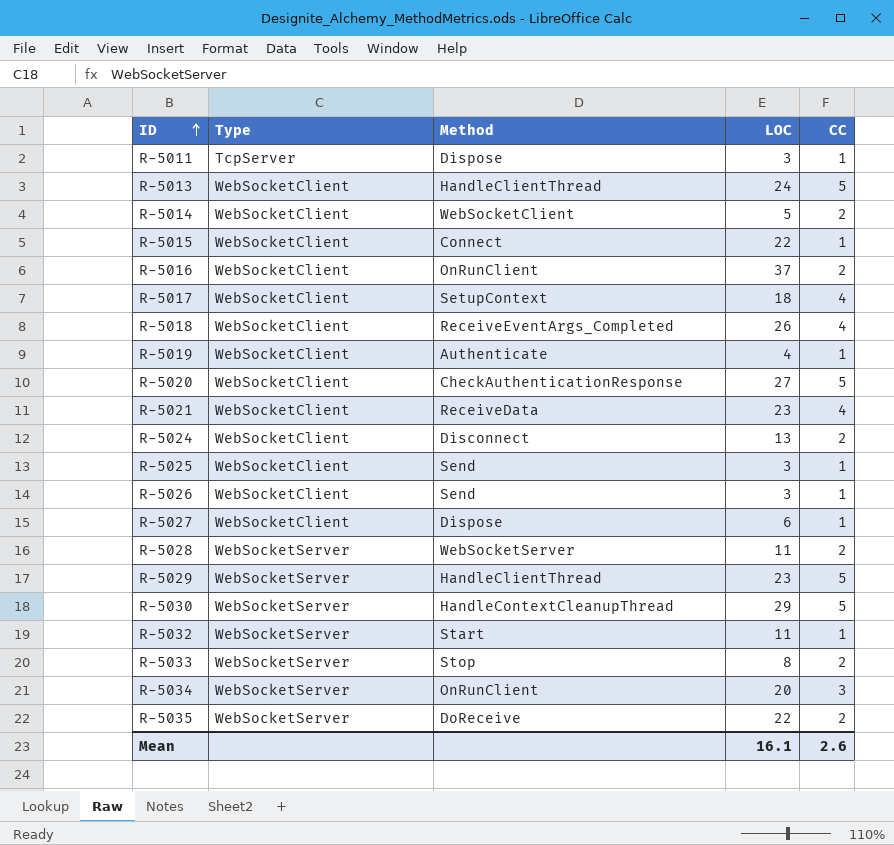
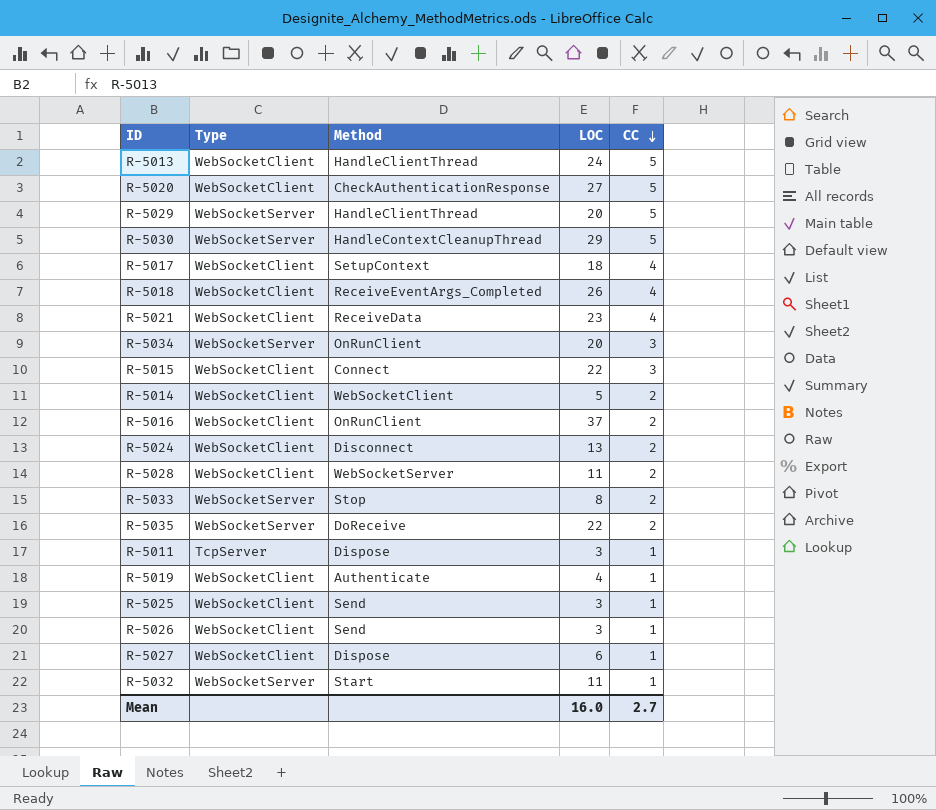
row order: ID ascending -> CC descending
R-5029 | LOC: 23 -> 20
R-5015 | CC: 1 -> 3
R-5028 | Type: WebSocketServer -> WebSocketClient
Mean | LOC: 16.1 -> 16.0
Mean | CC: 2.6 -> 2.7

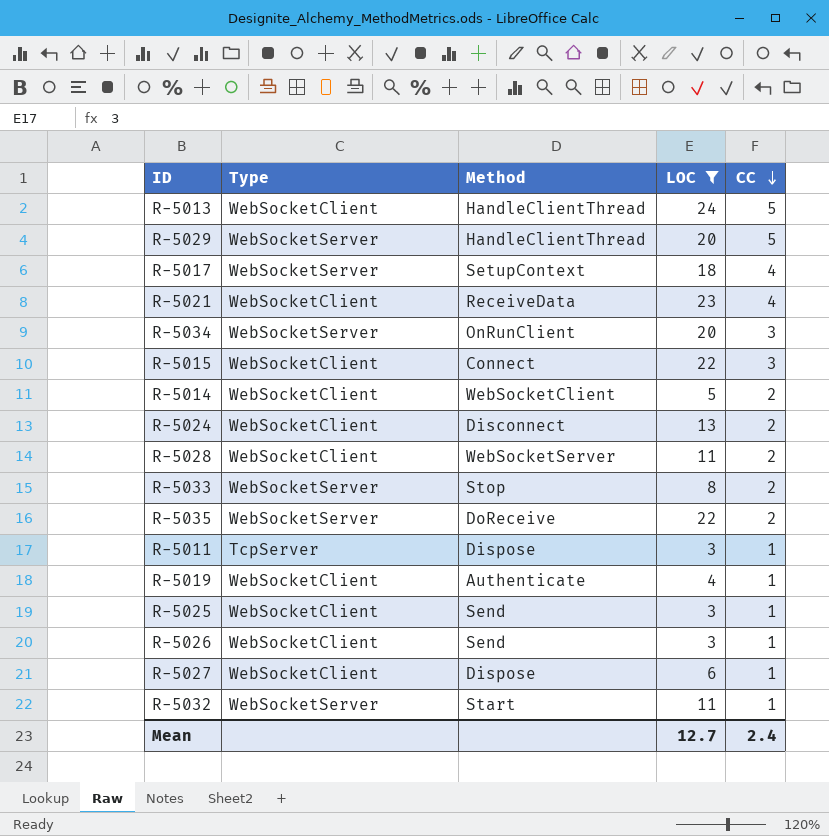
filter: none -> LOC <= 24
R-5017 | Type: WebSocketClient -> WebSocketServer
Mean | LOC: 16.0 -> 12.7
Mean | CC: 2.7 -> 2.4

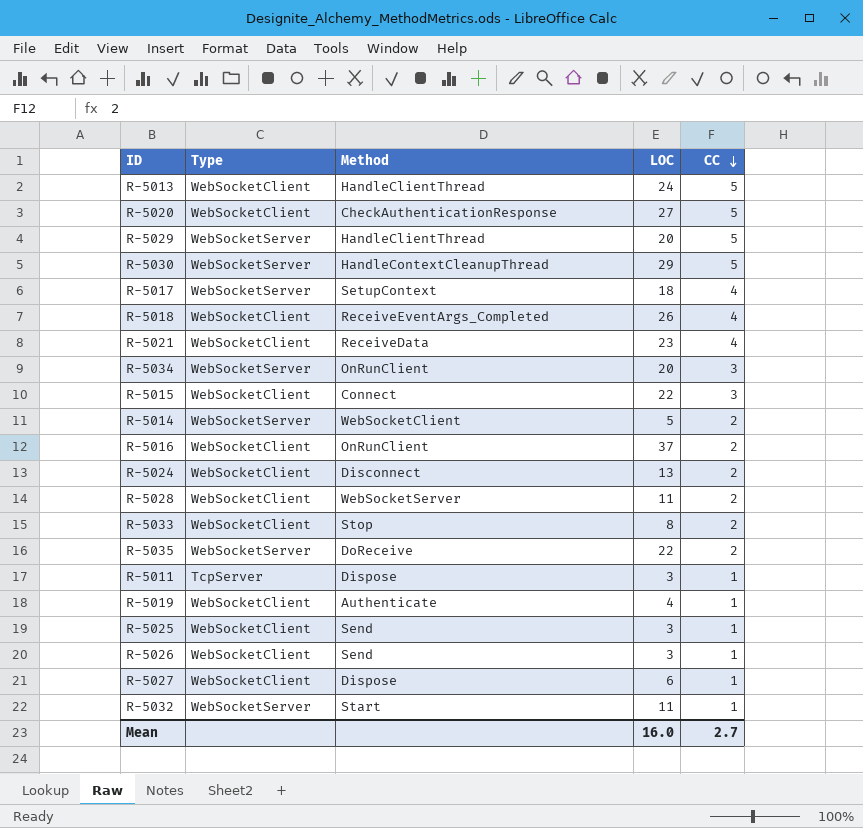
filter: LOC <= 24 -> none
R-5014 | Type: WebSocketClient -> WebSocketServer
R-5033 | Type: WebSocketServer -> WebSocketClient
Mean | LOC: 12.7 -> 16.0
Mean | CC: 2.4 -> 2.7

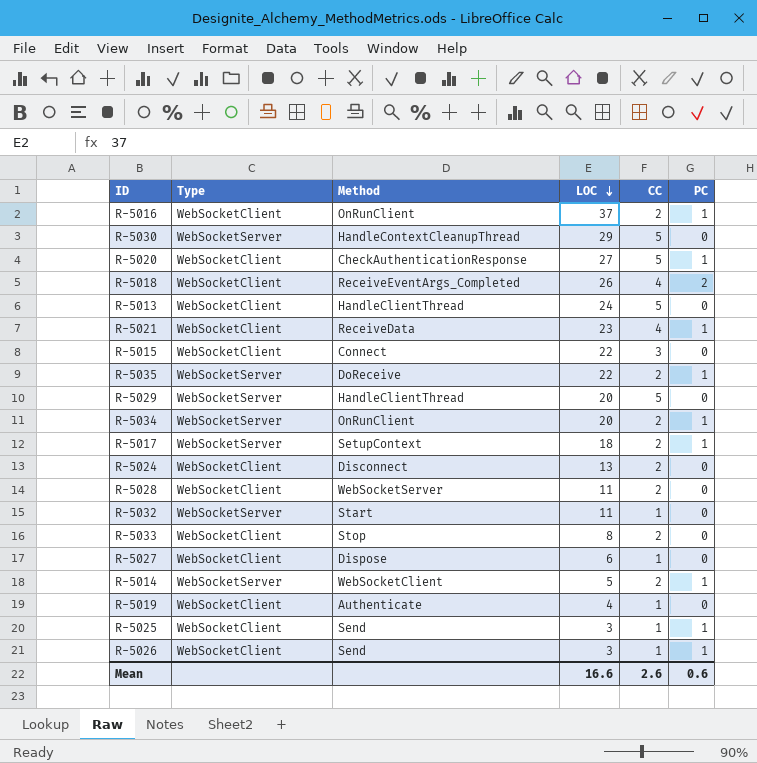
row order: CC descending -> LOC descending
column PC | position: none -> 6
row R-5011: TcpServer | Dispose | 3 | 1 -> none
R-5034 | CC: 3 -> 2
R-5017 | CC: 4 -> 2
Mean | LOC: 16.0 -> 16.6
Mean | CC: 2.7 -> 2.6

